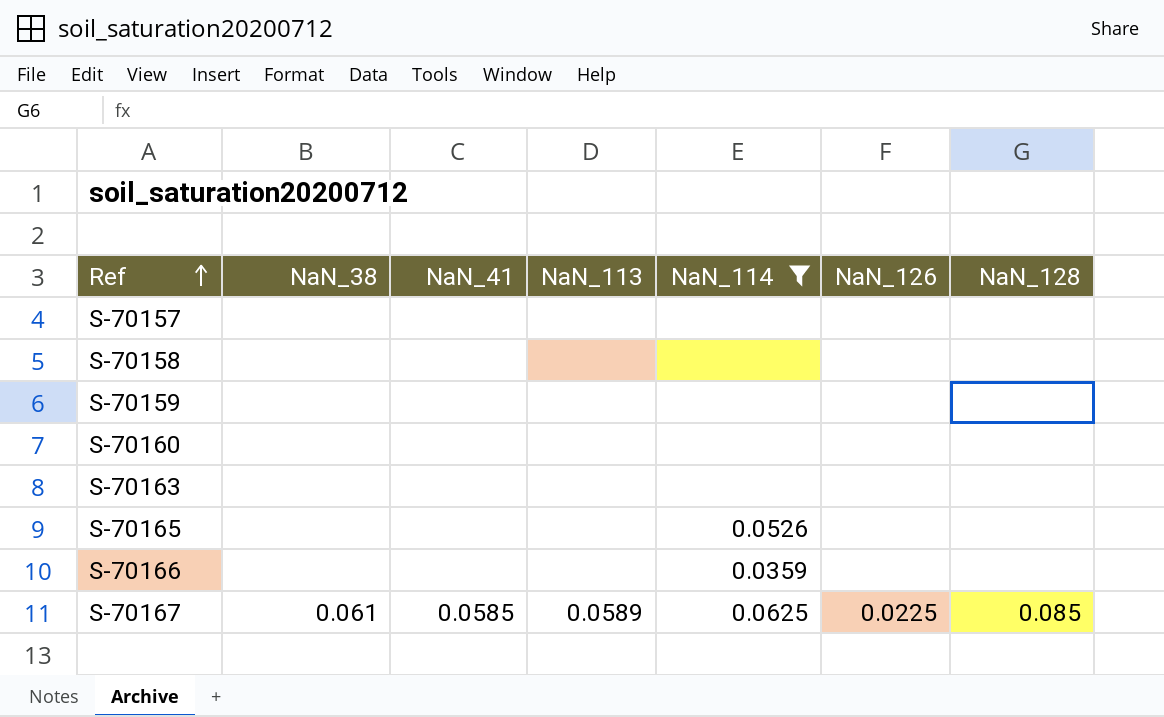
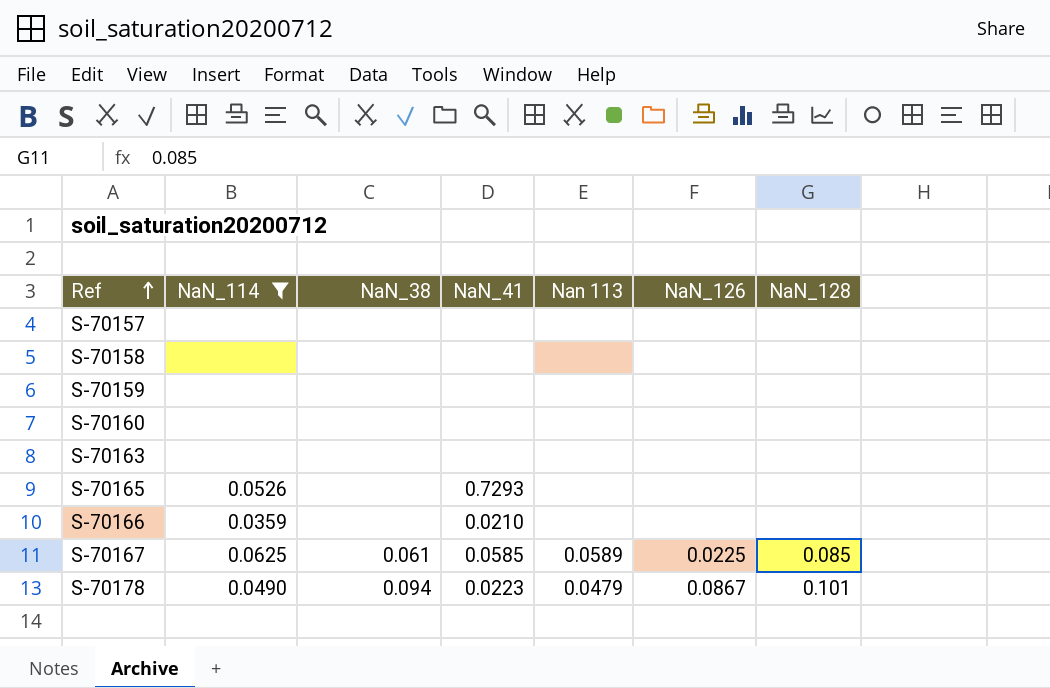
column NaN_114 | position: 5 -> 2
column name: NaN_113 -> Nan 113
S-70165 | NaN_41: none -> 0.7293
S-70166 | NaN_41: none -> 0.0210
row S-70178: none -> 0.0490 | 0.094 | 0.0223 | 0.0479 | 0.0867 | 0.101

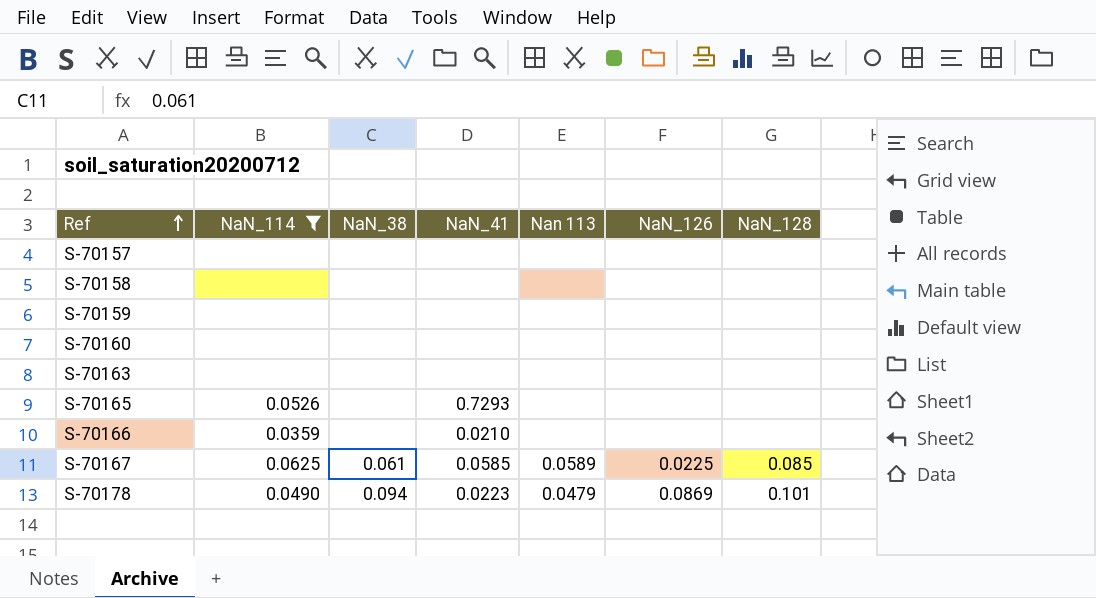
S-70178 | NaN_126: 0.0867 -> 0.0869

